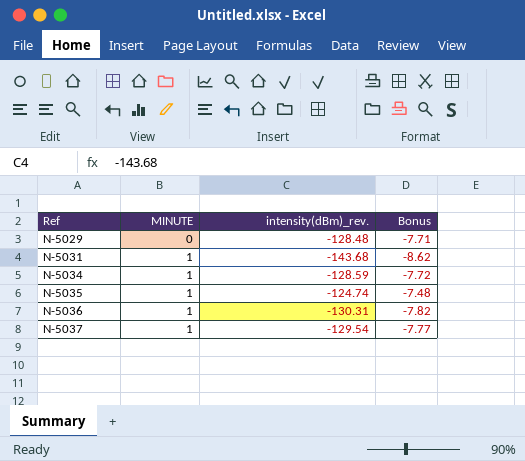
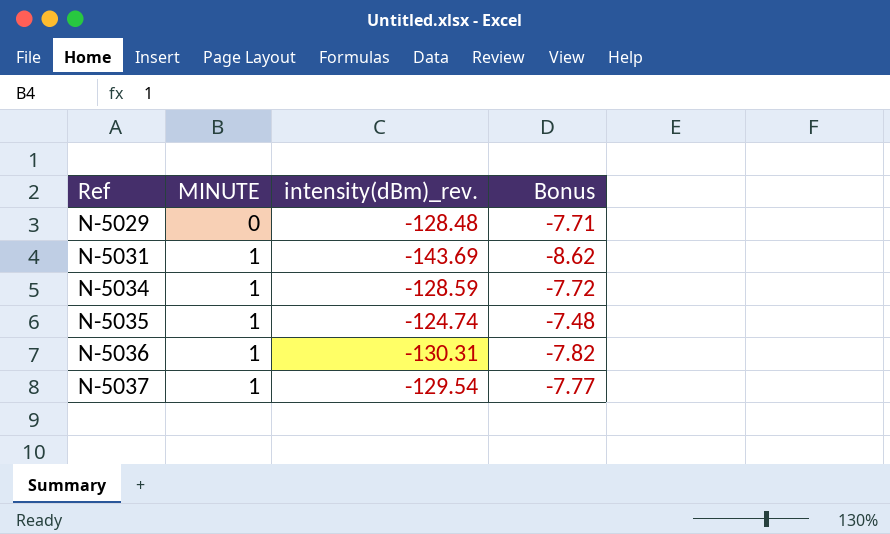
N-5031 | intensity(dBm)_rev.: -143.68 -> -143.69

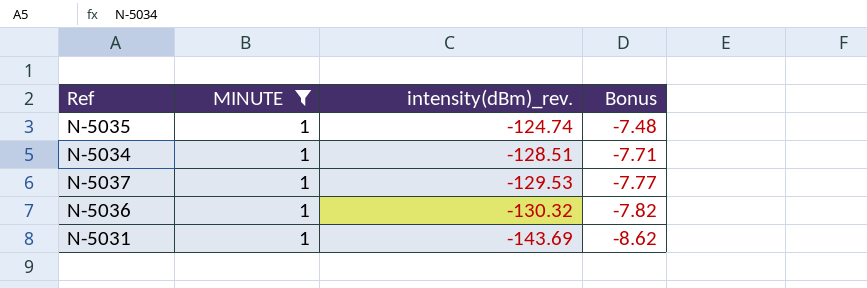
filter: none -> MINUTE = 1
row order: Ref ascending -> intensity(dBm)_rev. descending
N-5034 | intensity(dBm)_rev.: -128.59 -> -128.51
N-5034 | Bonus: -7.72 -> -7.71
N-5037 | intensity(dBm)_rev.: -129.54 -> -129.53
N-5036 | intensity(dBm)_rev.: -130.31 -> -130.32

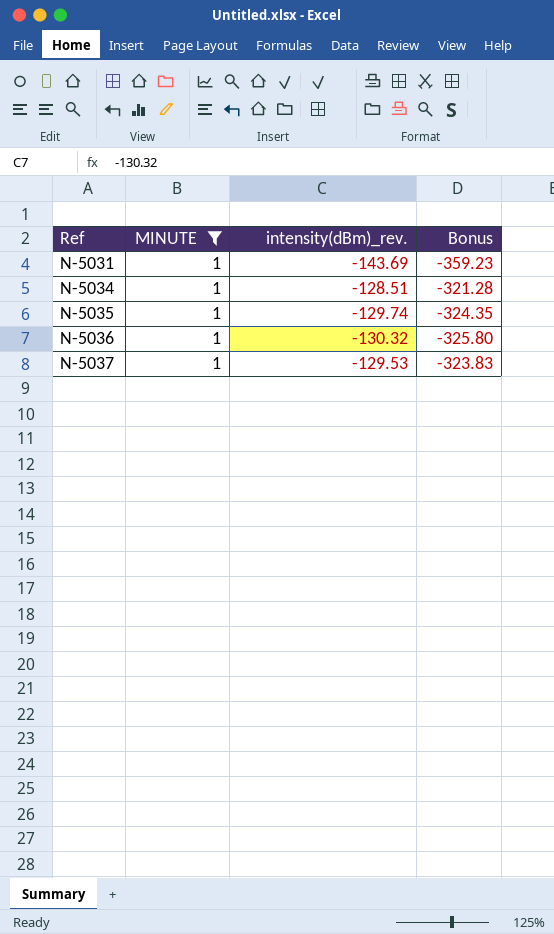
row order: intensity(dBm)_rev. descending -> Ref ascending
column Bonus | formula: [intensity(dBm)_rev.] * 0.06 -> [intensity(dBm)_rev.] * 2.5
N-5035 | intensity(dBm)_rev.: -124.74 -> -129.74

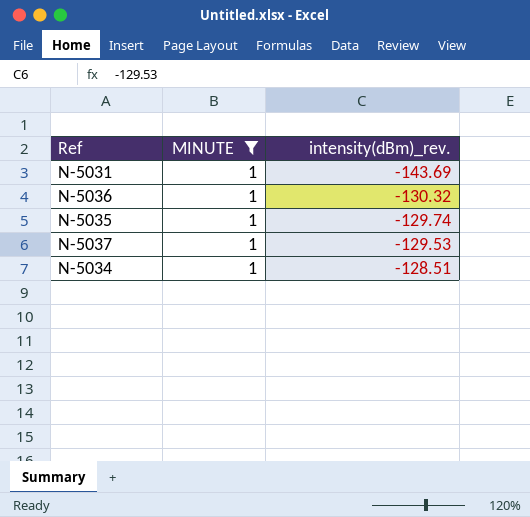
row order: Ref ascending -> intensity(dBm)_rev. ascending
column Bonus | formula: [intensity(dBm)_rev.] * 2.5 -> none

